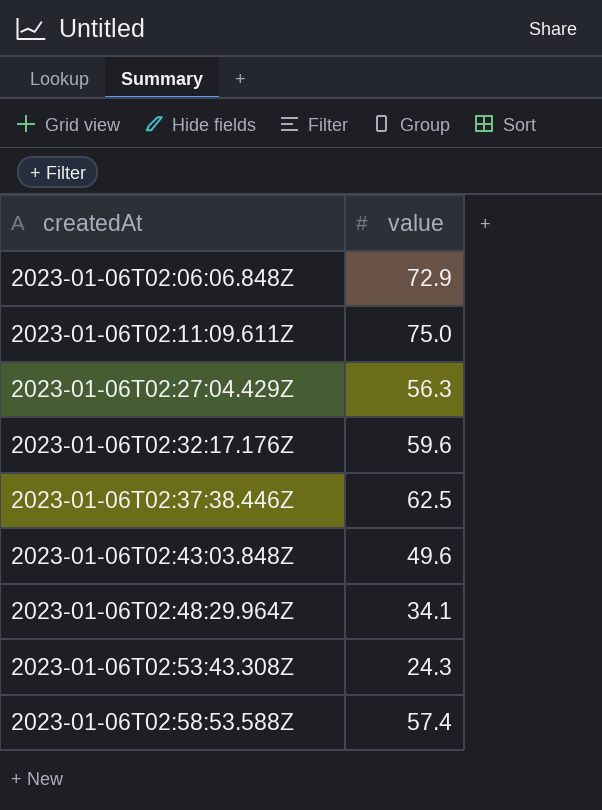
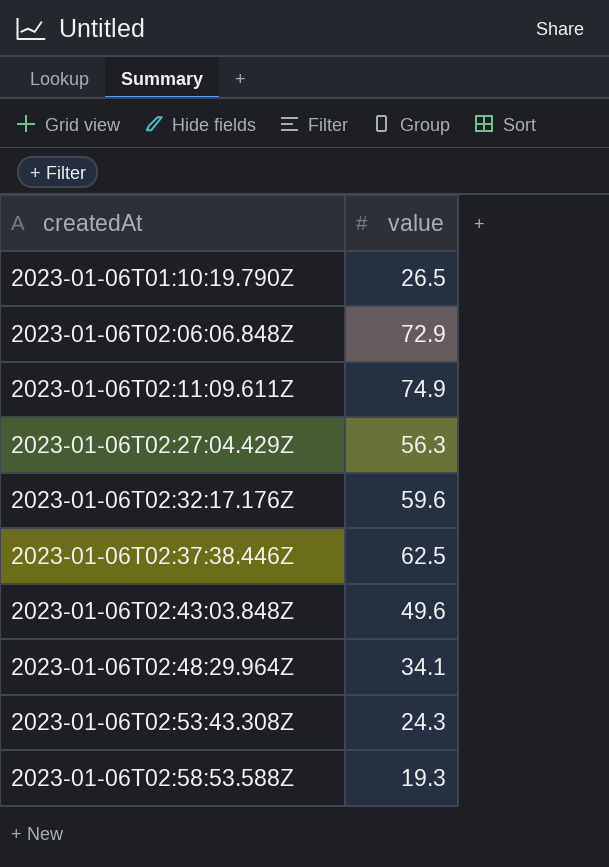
row 2023-01-06T01:10:19.790Z: none -> 26.5
2023-01-06T02:11:09.611Z | value: 75.0 -> 74.9
2023-01-06T02:58:53.588Z | value: 57.4 -> 19.3

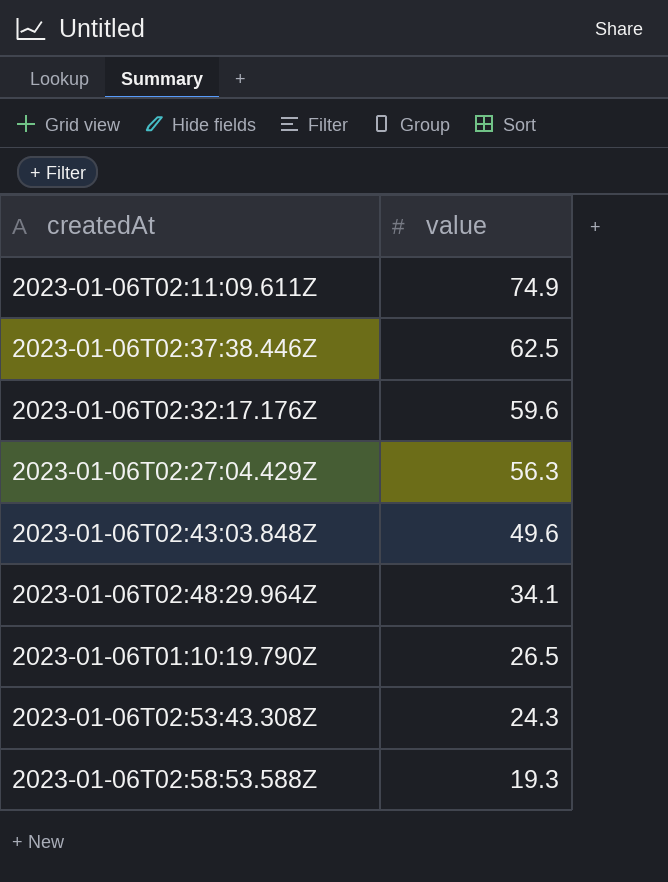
row order: createdAt ascending -> value descending
row 2023-01-06T02:06:06.848Z: 72.9 -> none

